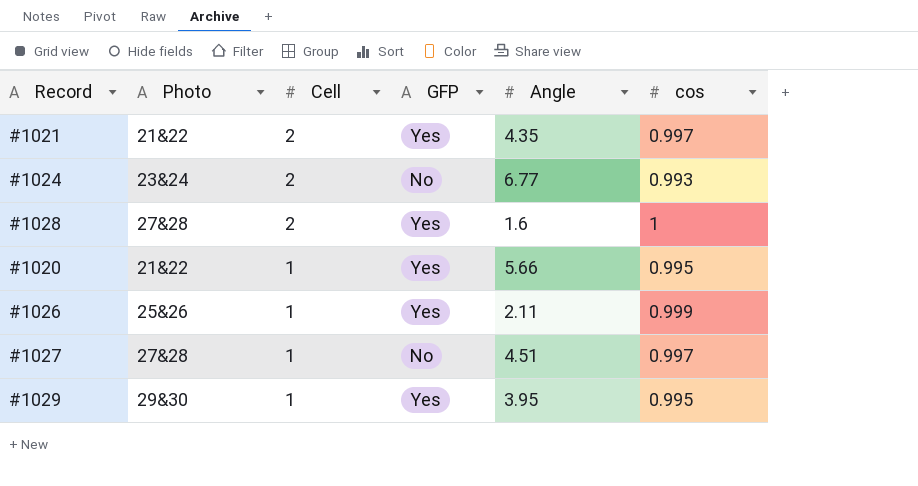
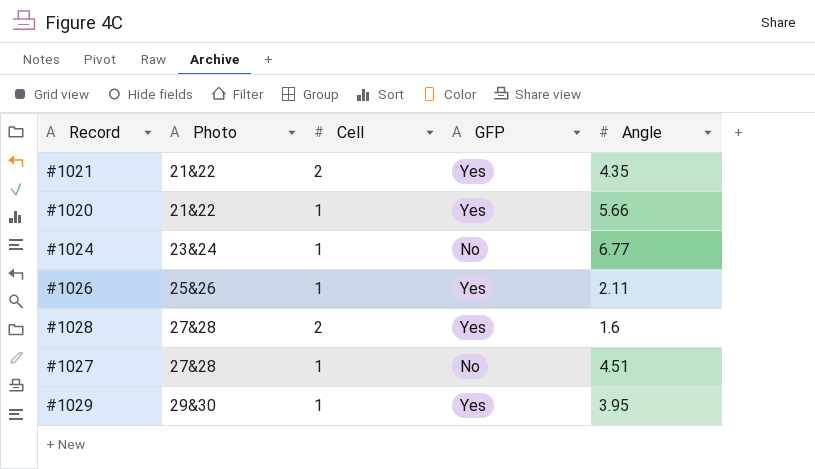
row order: Cell descending -> Photo ascending
column cos | position: 6 -> none
#1024 | Cell: 2 -> 1

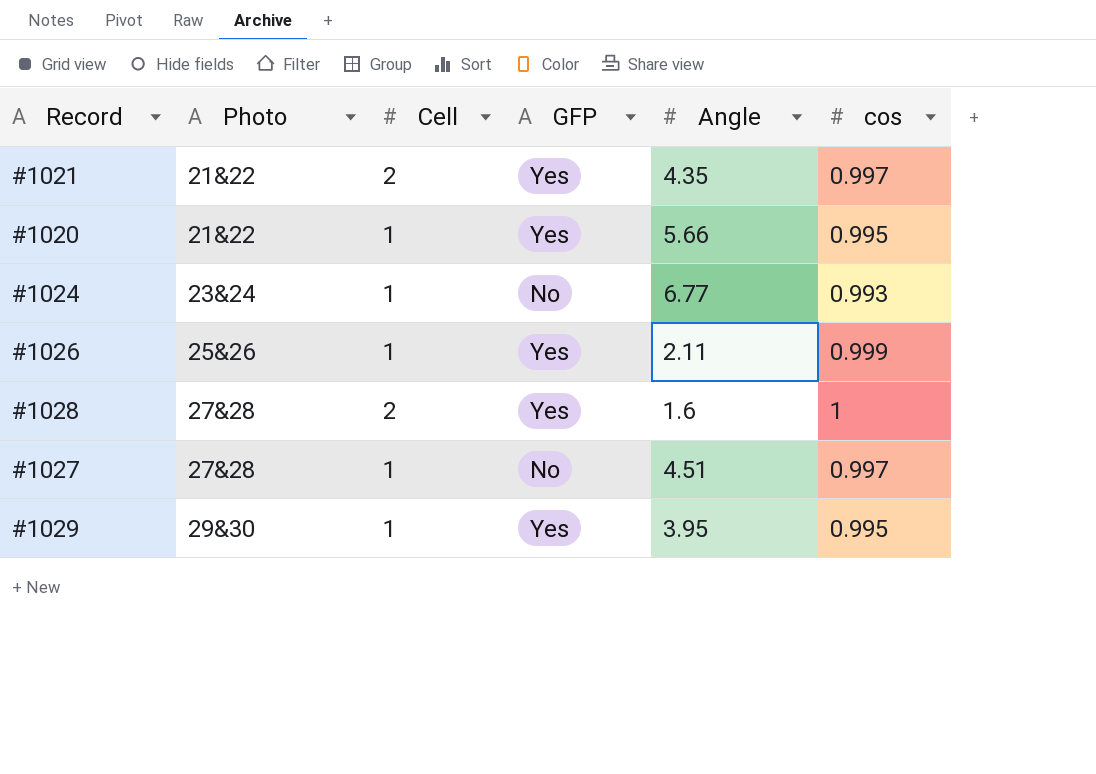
column cos | position: none -> 6

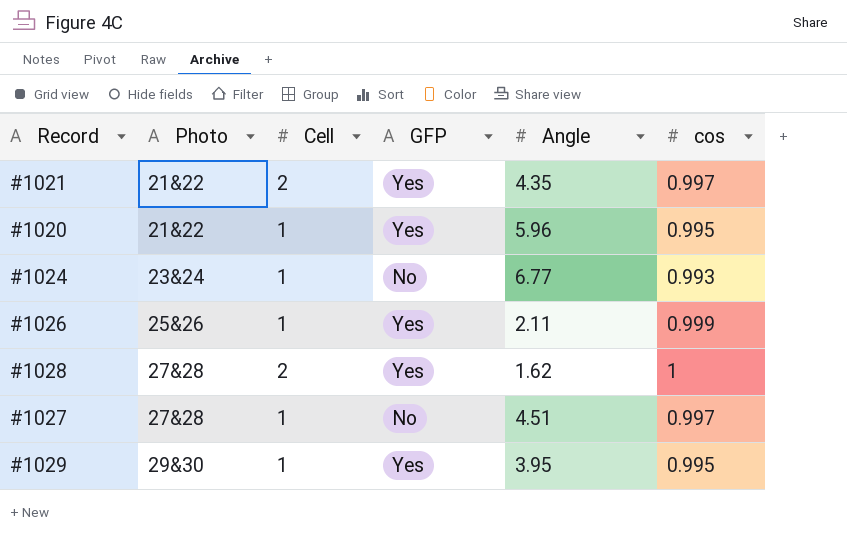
#1020 | Angle: 5.66 -> 5.96
#1028 | Angle: 1.6 -> 1.62

